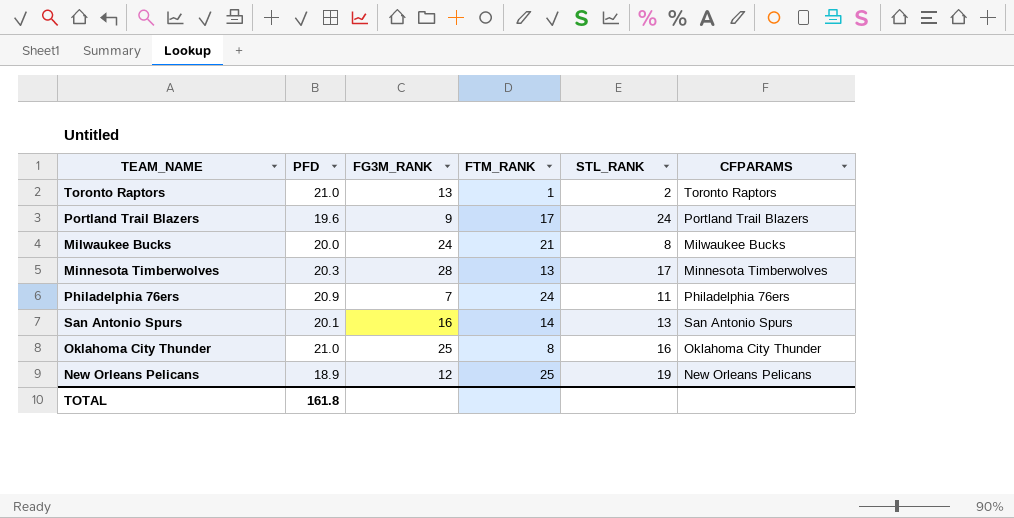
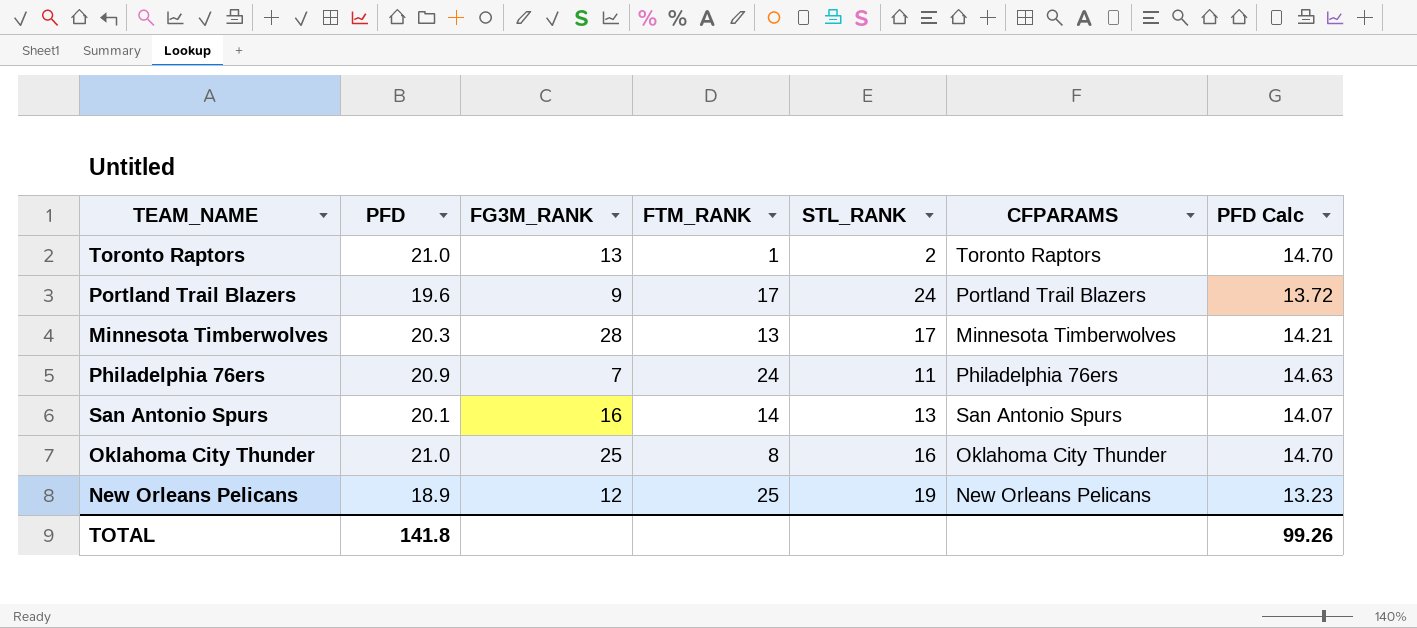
column PFD Calc | formula: none -> [PFD] * 0.7
row Milwaukee Bucks: 20.0 | 24 | 21 | 8 | Milwaukee Bucks -> none
TOTAL | PFD: 161.8 -> 141.8

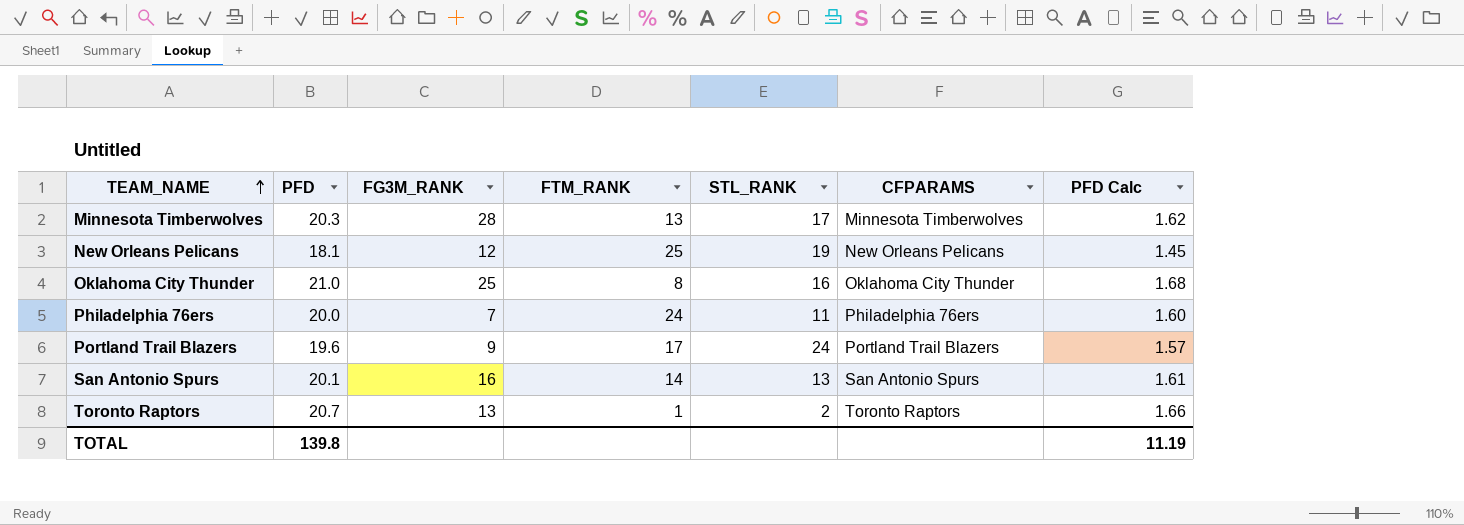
row order: none -> TEAM_NAME ascending
column PFD Calc | formula: [PFD] * 0.7 -> [PFD] * 0.08
New Orleans Pelicans | PFD: 18.9 -> 18.1
Philadelphia 76ers | PFD: 20.9 -> 20.0
Toronto Raptors | PFD: 21.0 -> 20.7
TOTAL | PFD: 141.8 -> 139.8
TOTAL | PFD Calc: 99.26 -> 11.19

